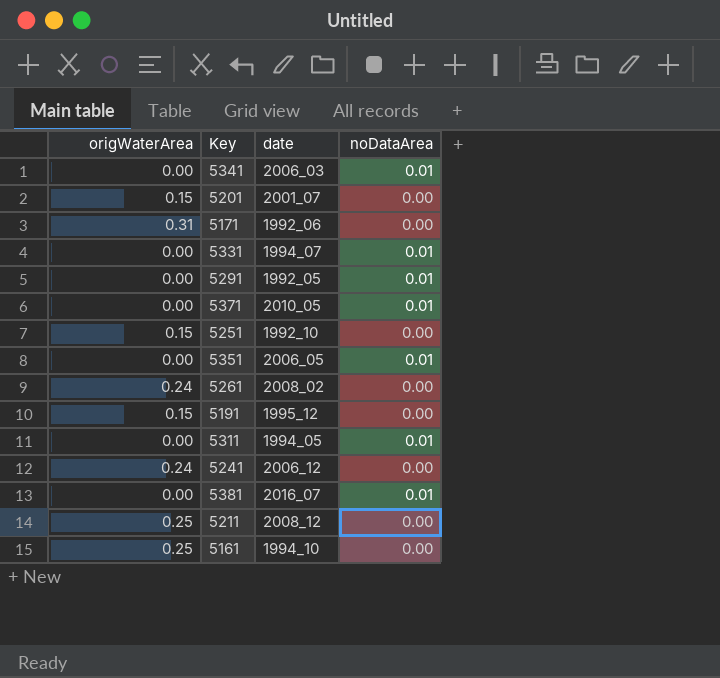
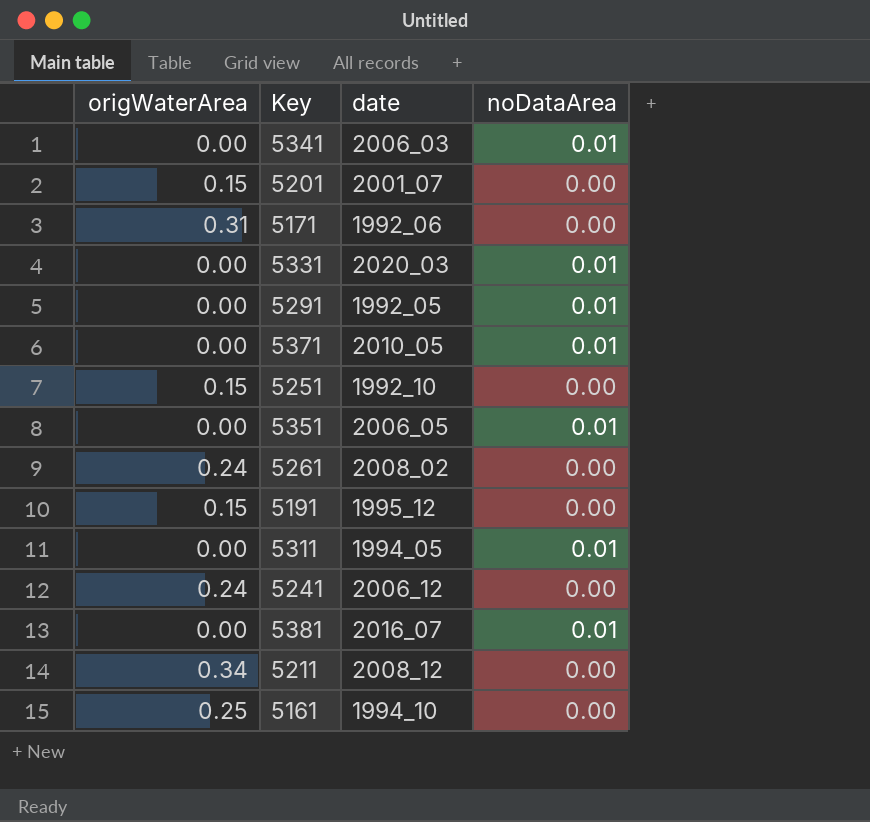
5331 | date: 1994_07 -> 2020_03
5211 | origWaterArea: 0.25 -> 0.34

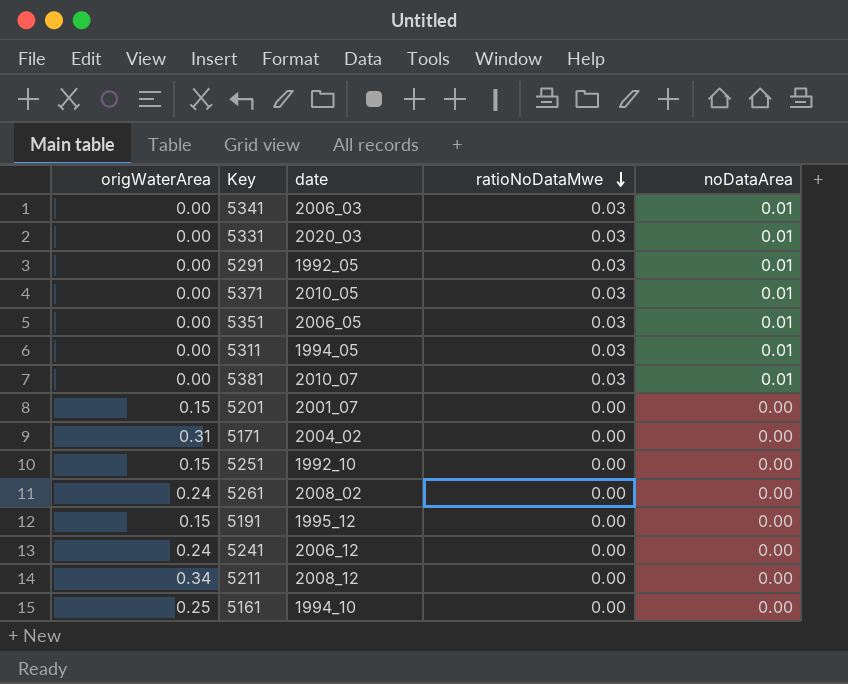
row order: none -> ratioNoDataMwe descending
column ratioNoDataMwe | position: none -> 4
5381 | date: 2016_07 -> 2010_07
5171 | date: 1992_06 -> 2004_02

